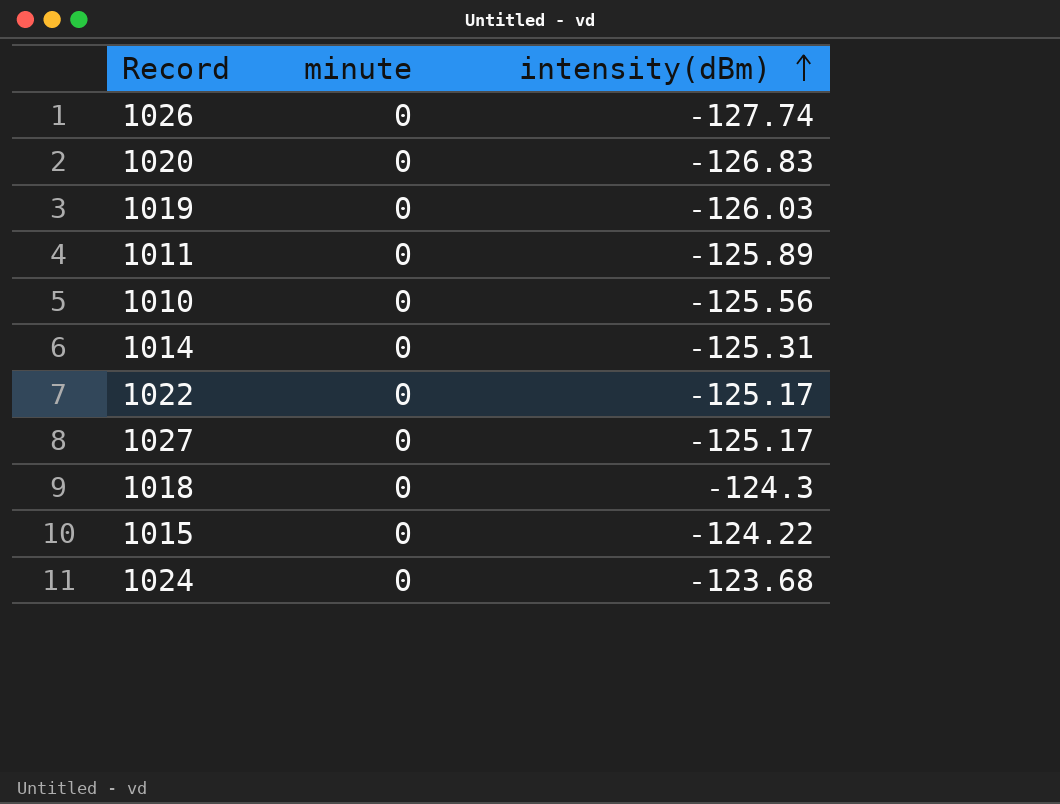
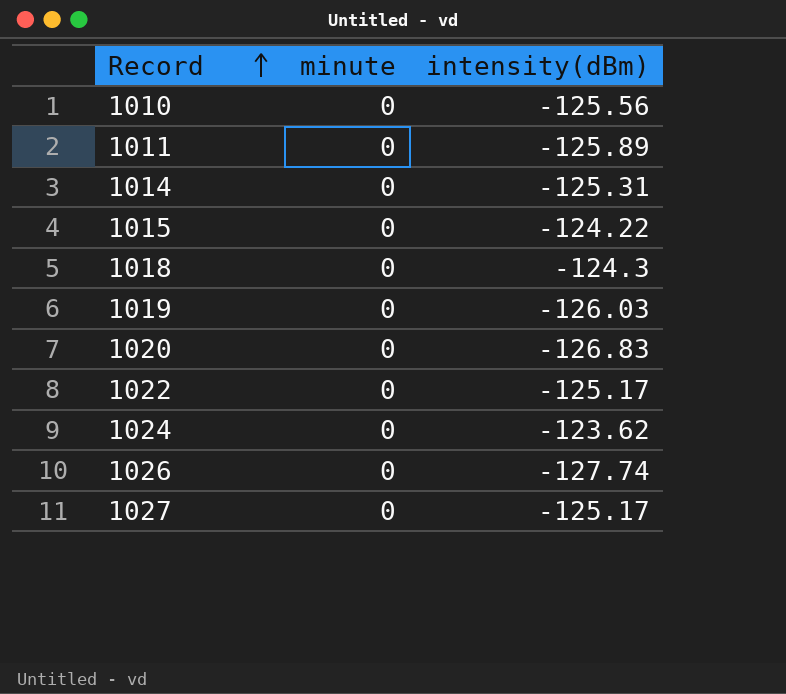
row order: intensity(dBm) ascending -> Record ascending
1024 | intensity(dBm): -123.68 -> -123.62

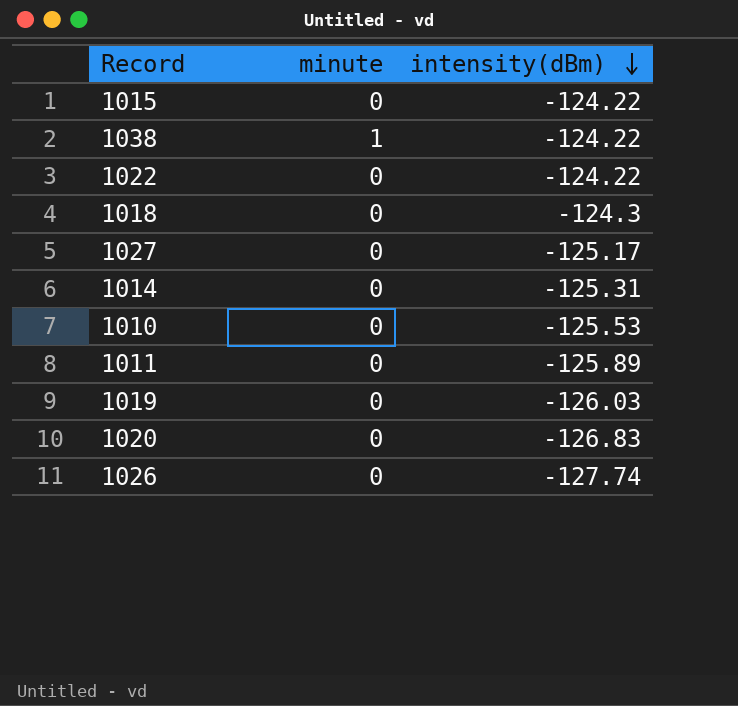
row order: Record ascending -> intensity(dBm) descending
row 1024: 0 | -123.62 -> none
row 1038: none -> 1 | -124.22
1022 | intensity(dBm): -125.17 -> -124.22
1010 | intensity(dBm): -125.56 -> -125.53

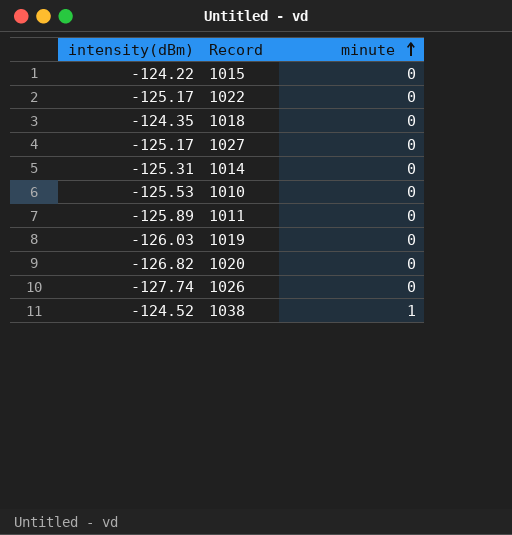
row order: intensity(dBm) descending -> minute ascending
column intensity(dBm) | position: 3 -> 1
1022 | intensity(dBm): -124.22 -> -125.17
1018 | intensity(dBm): -124.3 -> -124.35
1020 | intensity(dBm): -126.83 -> -126.82
1038 | intensity(dBm): -124.22 -> -124.52

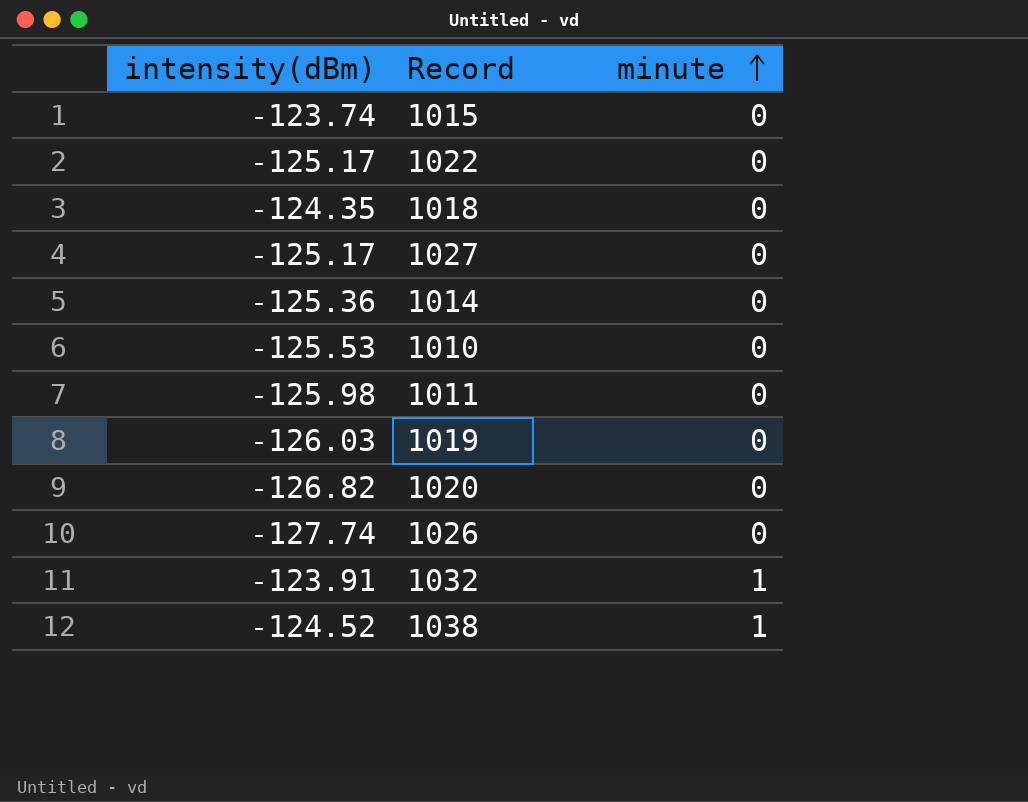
1015 | intensity(dBm): -124.22 -> -123.74
1014 | intensity(dBm): -125.31 -> -125.36
1011 | intensity(dBm): -125.89 -> -125.98
row 1032: none -> -123.91 | 1

